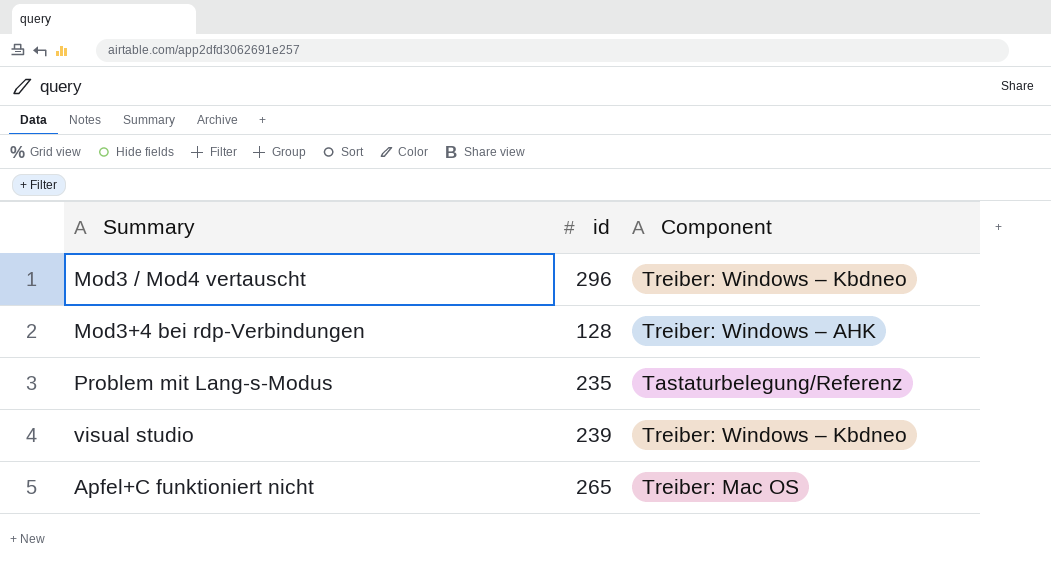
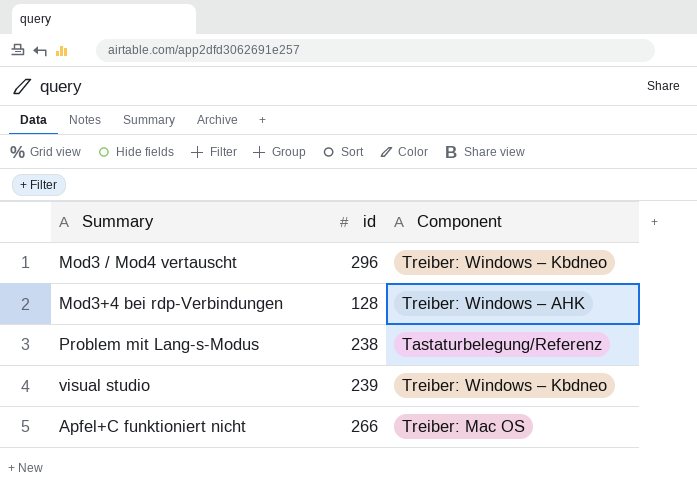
Problem mit Lang-s-Modus | id: 235 -> 238
Apfel+C funktioniert nicht | id: 265 -> 266

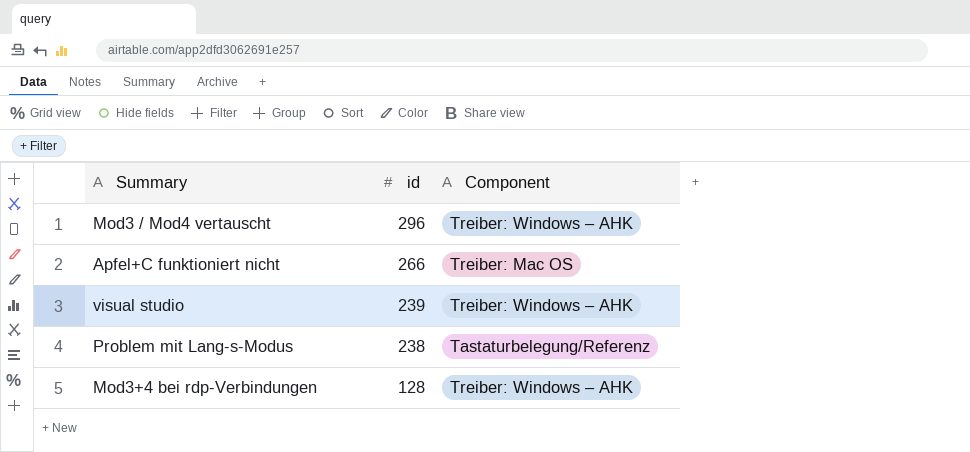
row order: none -> id descending
Mod3 / Mod4 vertauscht | Component: Treiber: Windows – Kbdneo -> Treiber: Windows – AHK
visual studio | Component: Treiber: Windows – Kbdneo -> Treiber: Windows – AHK

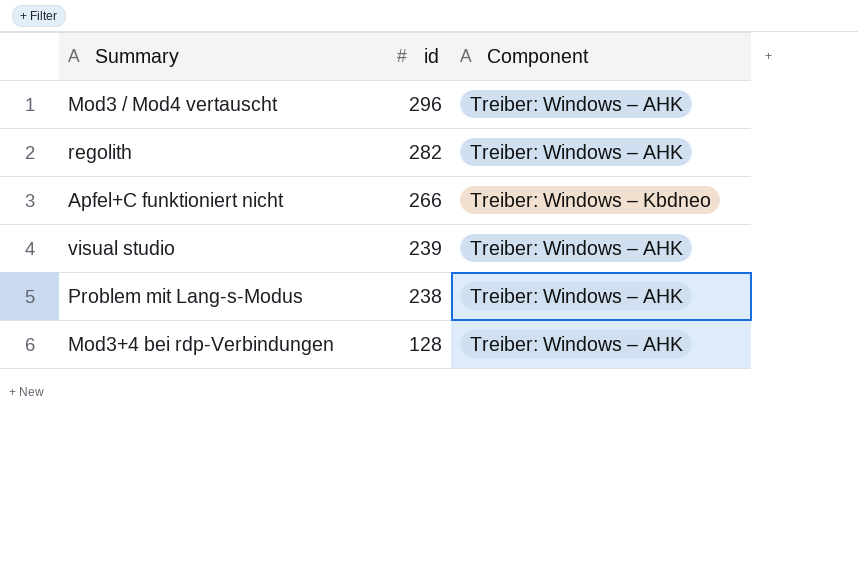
row regolith: none -> 282 | Treiber: Windows – AHK
Apfel+C funktioniert nicht | Component: Treiber: Mac OS -> Treiber: Windows – Kbdneo
Problem mit Lang-s-Modus | Component: Tastaturbelegung/Referenz -> Treiber: Windows – AHK

